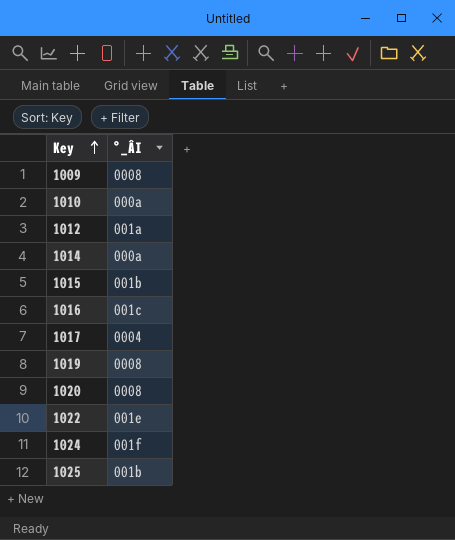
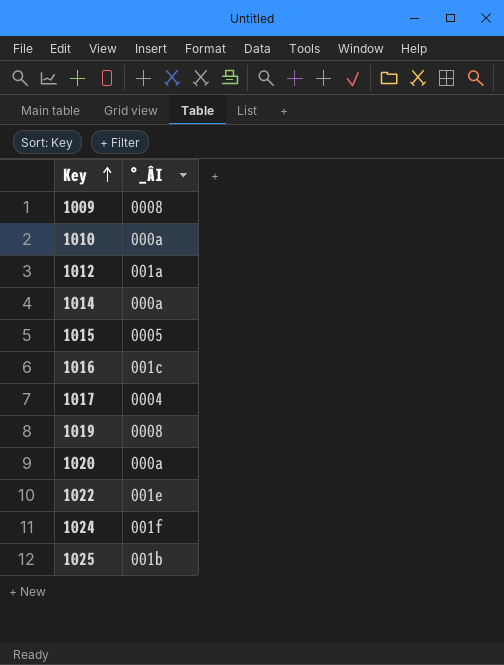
1015 | °_ÂI: 001b -> 0005
1020 | °_ÂI: 0008 -> 000a

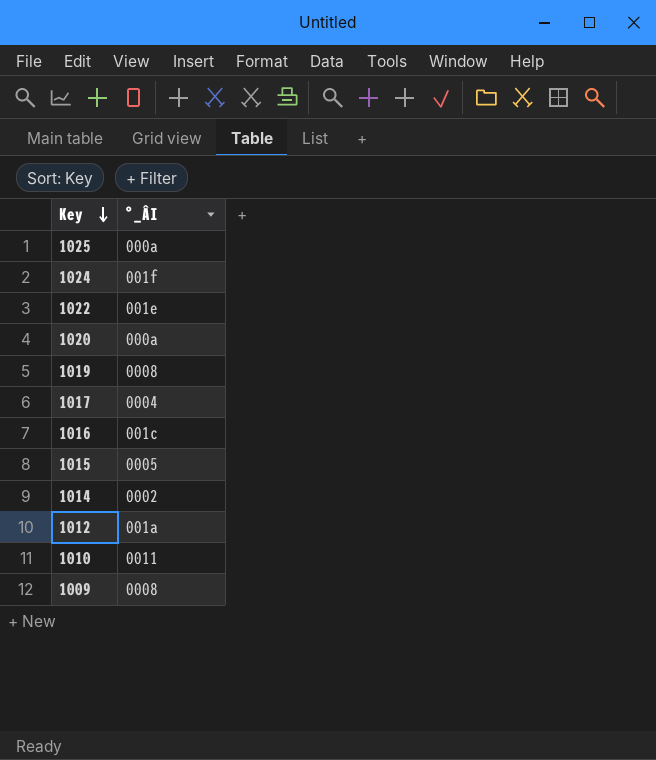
row order: Key ascending -> Key descending
1025 | °_ÂI: 001b -> 000a
1014 | °_ÂI: 000a -> 0002
1010 | °_ÂI: 000a -> 0011

